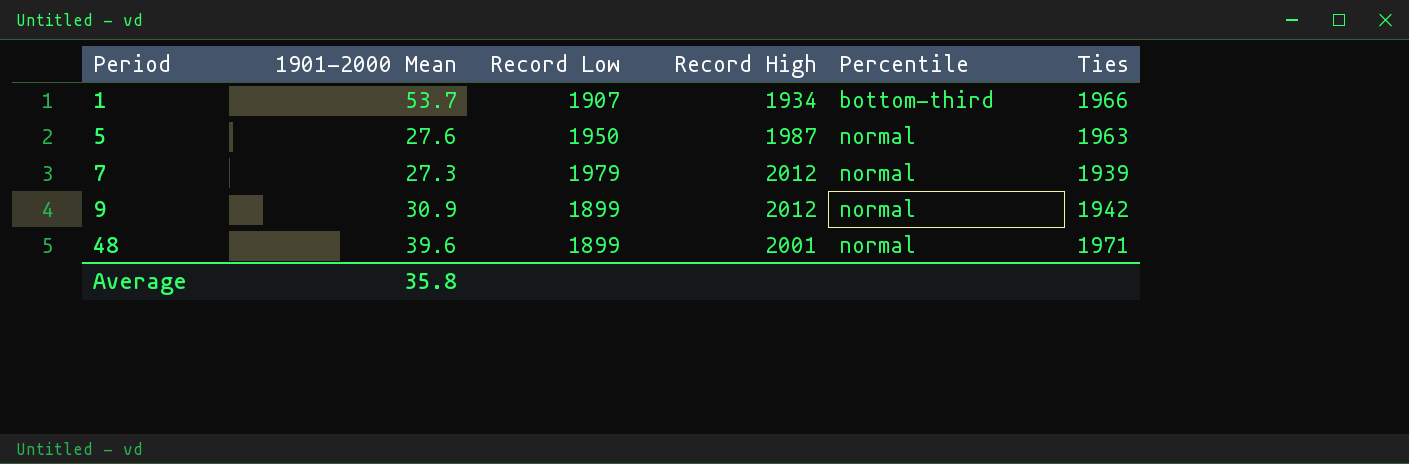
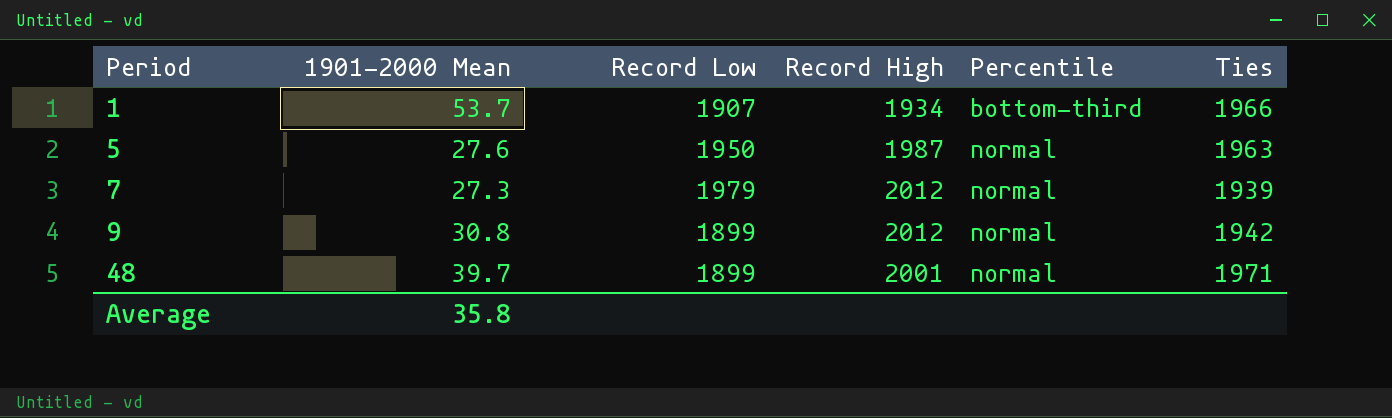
9 | 1901-2000 Mean: 30.9 -> 30.8
48 | 1901-2000 Mean: 39.6 -> 39.7

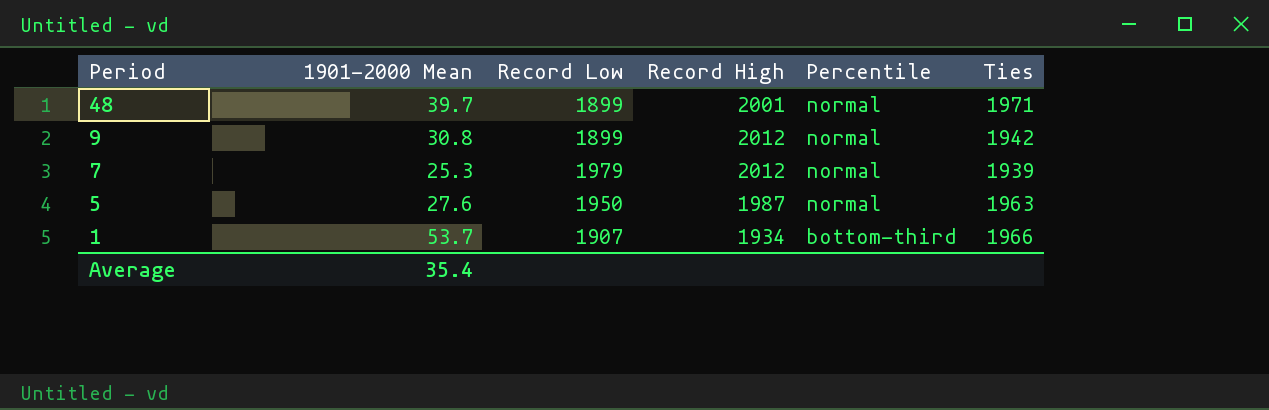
row order: Period ascending -> Period descending
7 | 1901-2000 Mean: 27.3 -> 25.3
Average | 1901-2000 Mean: 35.8 -> 35.4

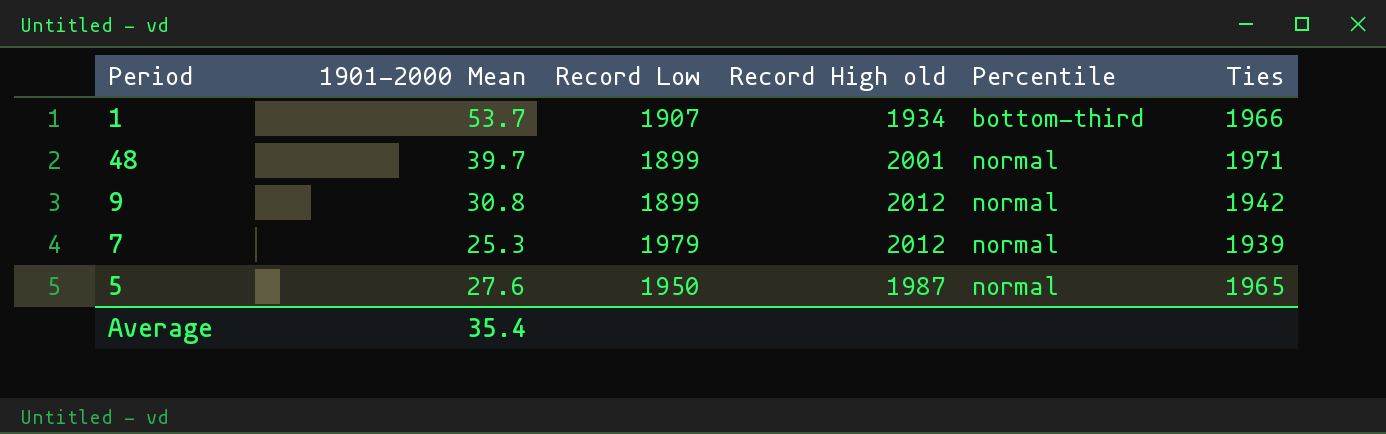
row order: Period descending -> Percentile ascending
column name: Record High -> Record High old
5 | Ties: 1963 -> 1965

